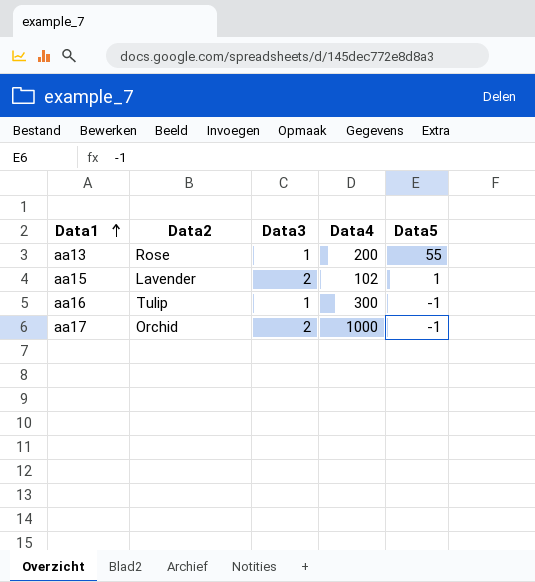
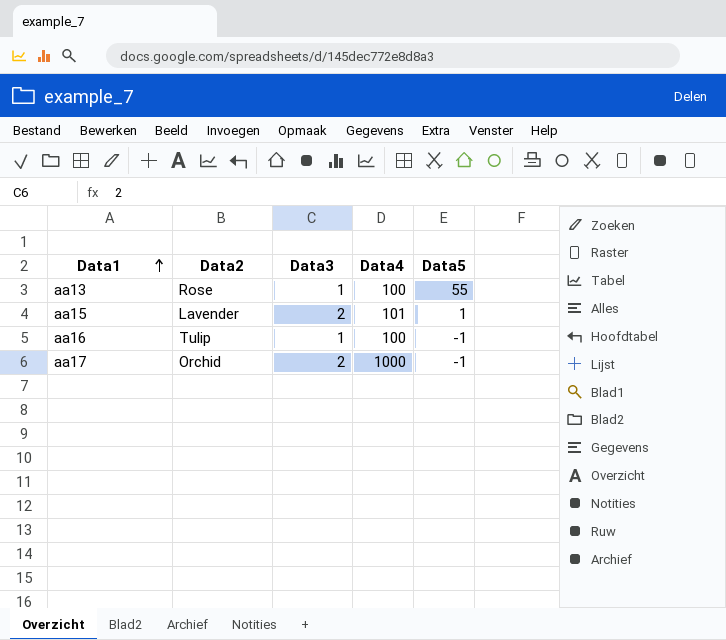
aa13 | Data4: 200 -> 100
aa15 | Data4: 102 -> 101
aa16 | Data4: 300 -> 100

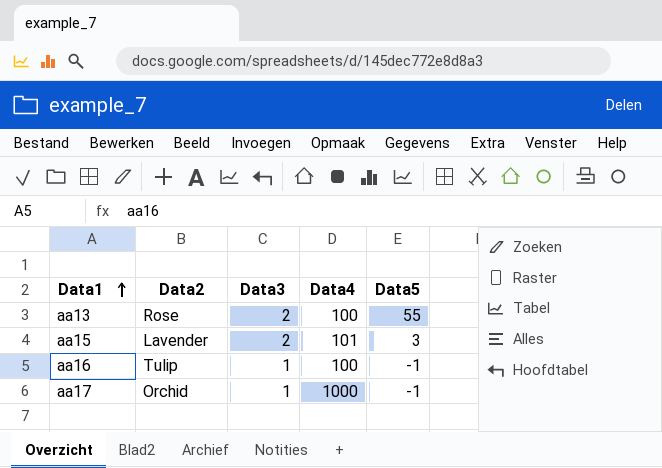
aa13 | Data3: 1 -> 2
aa15 | Data5: 1 -> 3
aa17 | Data3: 2 -> 1

